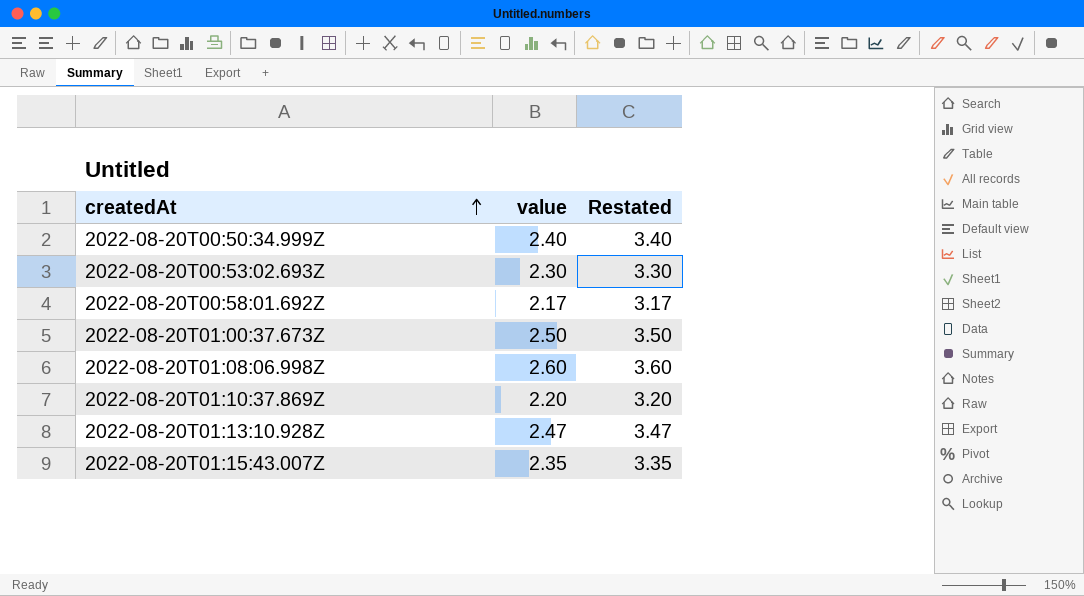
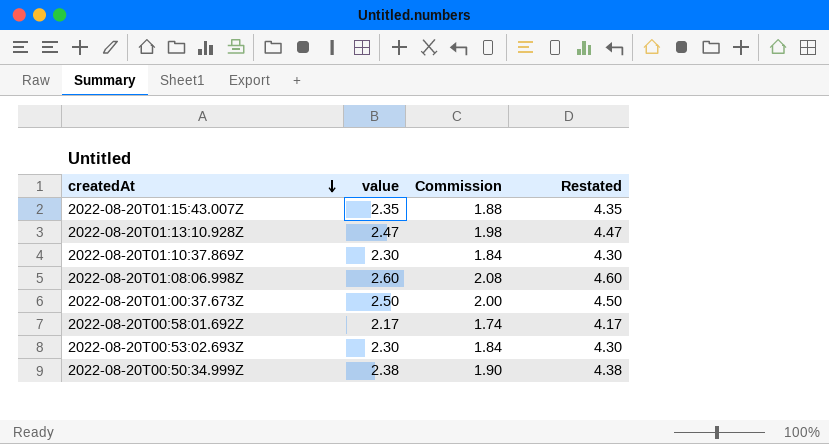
row order: createdAt ascending -> createdAt descending
column Commission | formula: none -> [value] * 0.8
column Restated | formula: [value] + 1 -> [value] + 2
2022-08-20T01:10:37.869Z | value: 2.20 -> 2.30
2022-08-20T00:50:34.999Z | value: 2.40 -> 2.38

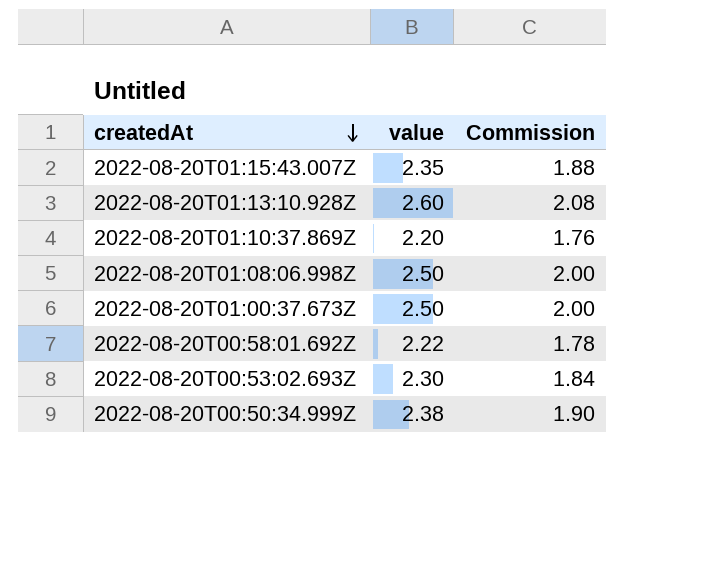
column Restated | formula: [value] + 2 -> none
2022-08-20T01:13:10.928Z | value: 2.47 -> 2.60
2022-08-20T01:13:10.928Z | Commission: 1.98 -> 2.08
2022-08-20T01:10:37.869Z | value: 2.30 -> 2.20
2022-08-20T01:10:37.869Z | Commission: 1.84 -> 1.76
2022-08-20T01:08:06.998Z | value: 2.60 -> 2.50
2022-08-20T01:08:06.998Z | Commission: 2.08 -> 2.00
2022-08-20T00:58:01.692Z | value: 2.17 -> 2.22
2022-08-20T00:58:01.692Z | Commission: 1.74 -> 1.78

